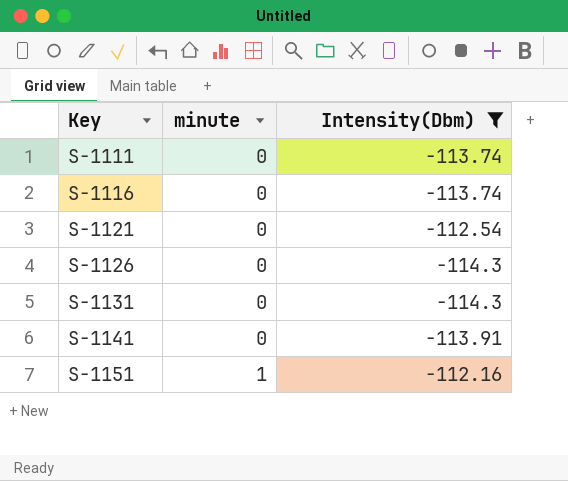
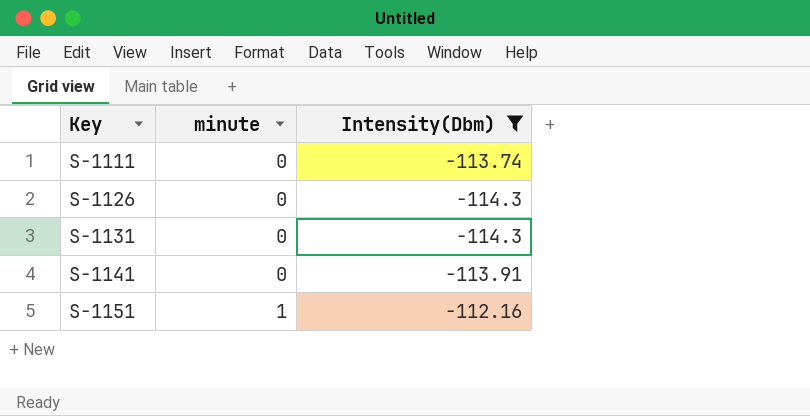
row S-1116: 0 | -113.74 -> none
row S-1121: 0 | -112.54 -> none

